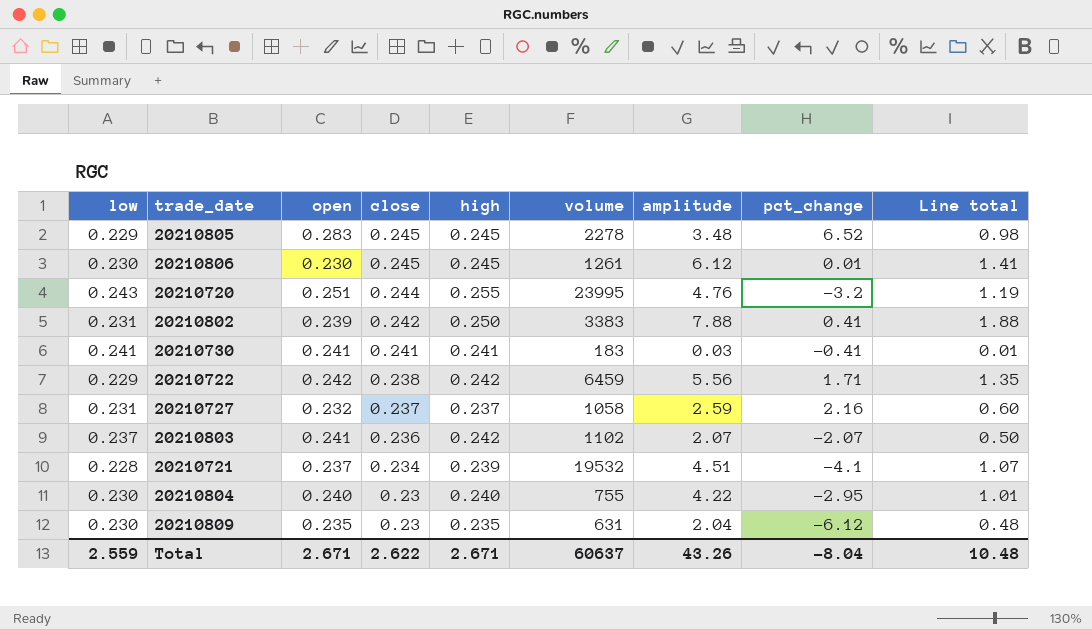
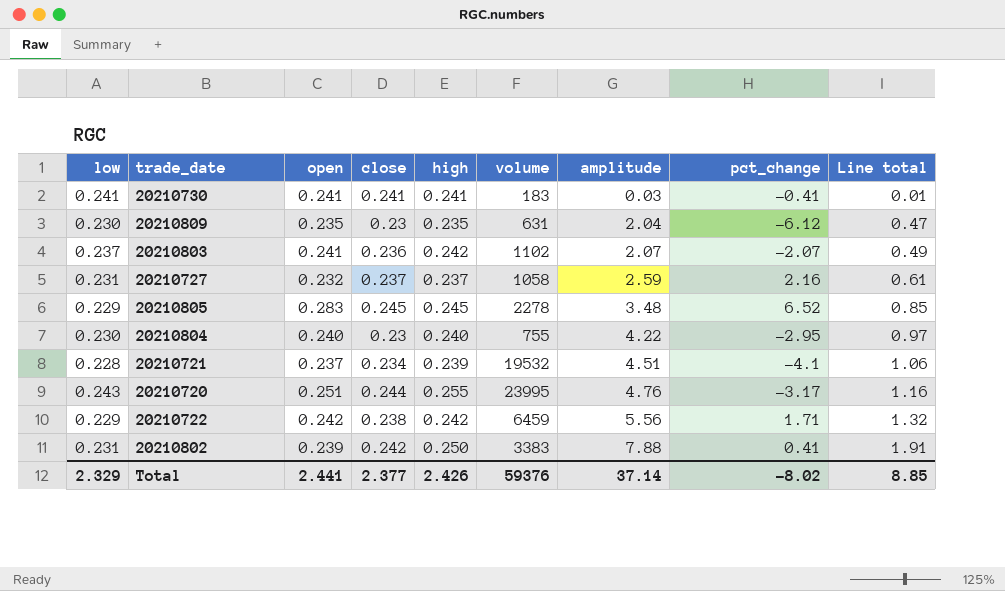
row order: close descending -> amplitude ascending
column Line total | formula: [open] * [amplitude] -> [close] * [amplitude]
row 20210806: 0.230 | 0.230 | 0.245 | 0.245 | 1261 | 6.12 | 0.01 | 1.41 -> none
20210720 | pct_change: -3.2 -> -3.17
Total | low: 2.559 -> 2.329
Total | open: 2.671 -> 2.441
Total | close: 2.622 -> 2.377
Total | high: 2.671 -> 2.426
Total | volume: 60637 -> 59376
Total | amplitude: 43.26 -> 37.14
Total | pct_change: -8.04 -> -8.02
Total | Line total: 10.48 -> 8.85

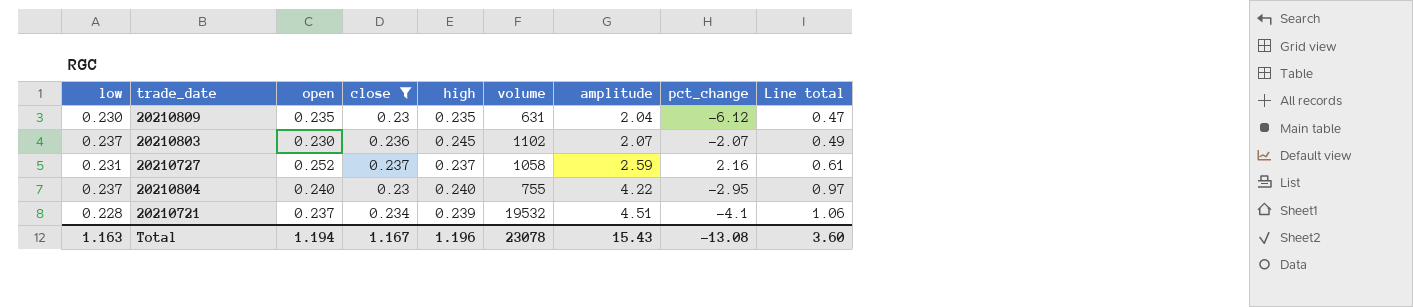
filter: none -> close <= 0.237
20210803 | open: 0.241 -> 0.230
20210803 | high: 0.242 -> 0.245
20210727 | open: 0.232 -> 0.252
20210804 | low: 0.230 -> 0.237
Total | low: 2.329 -> 1.163
Total | open: 2.441 -> 1.194
Total | close: 2.377 -> 1.167
Total | high: 2.426 -> 1.196
Total | volume: 59376 -> 23078
Total | amplitude: 37.14 -> 15.43
Total | pct_change: -8.02 -> -13.08
Total | Line total: 8.85 -> 3.60

